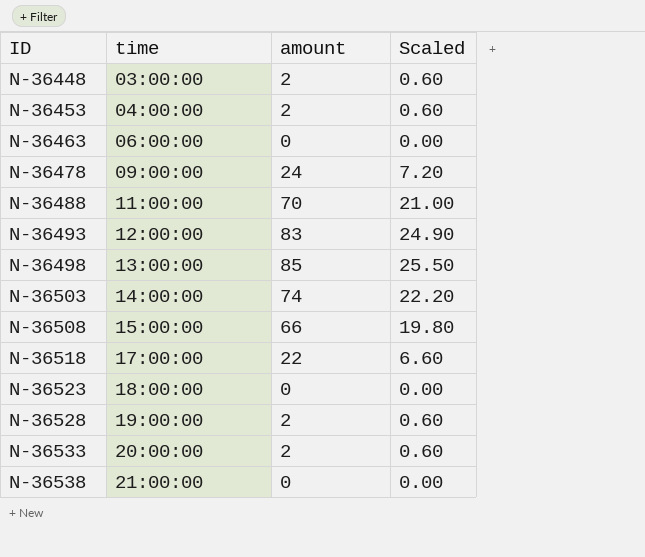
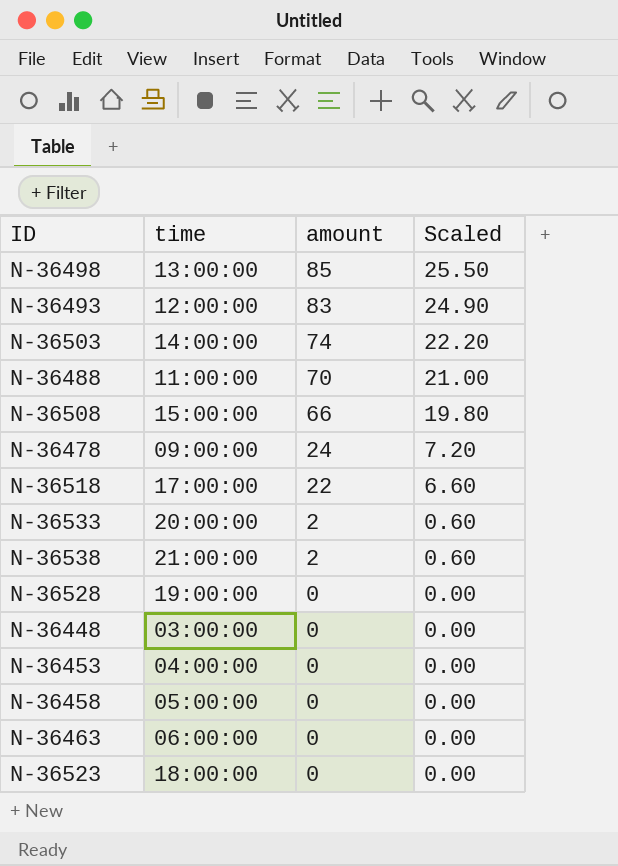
row order: ID ascending -> amount descending
N-36538 | amount: 0 -> 2
N-36538 | Scaled: 0.00 -> 0.60
N-36528 | amount: 2 -> 0
N-36528 | Scaled: 0.60 -> 0.00
N-36448 | amount: 2 -> 0
N-36448 | Scaled: 0.60 -> 0.00
N-36453 | amount: 2 -> 0
N-36453 | Scaled: 0.60 -> 0.00
row N-36458: none -> 05:00:00 | 0 | 0.00

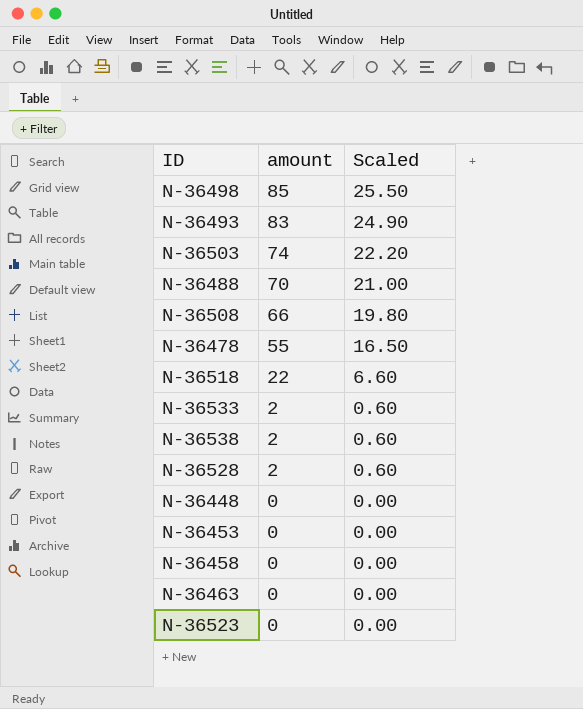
column time | position: 2 -> none
N-36478 | amount: 24 -> 55
N-36478 | Scaled: 7.20 -> 16.50
N-36528 | amount: 0 -> 2
N-36528 | Scaled: 0.00 -> 0.60

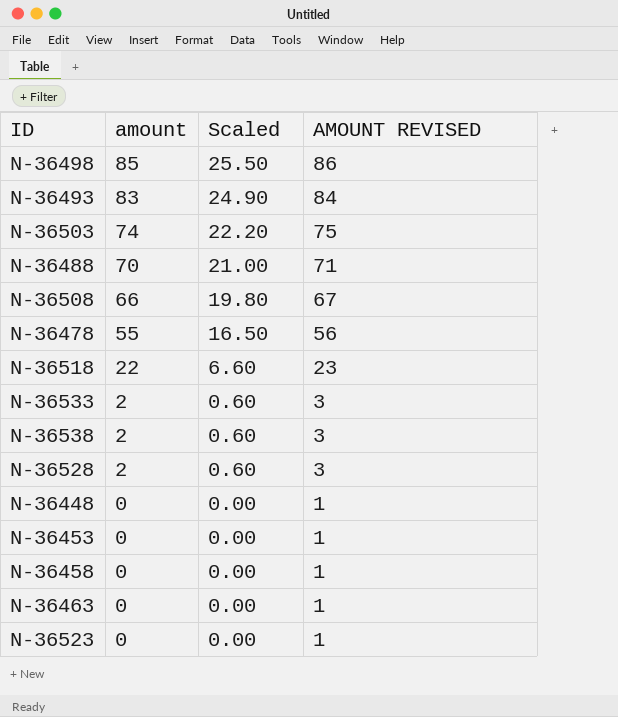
column AMOUNT REVISED | formula: none -> [amount] + 1

